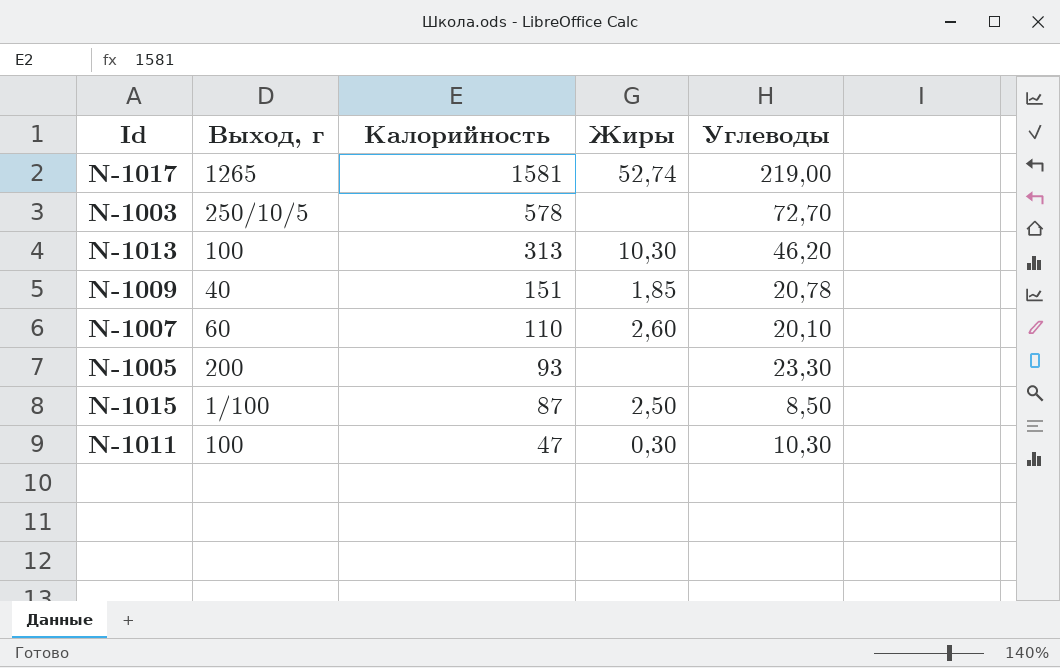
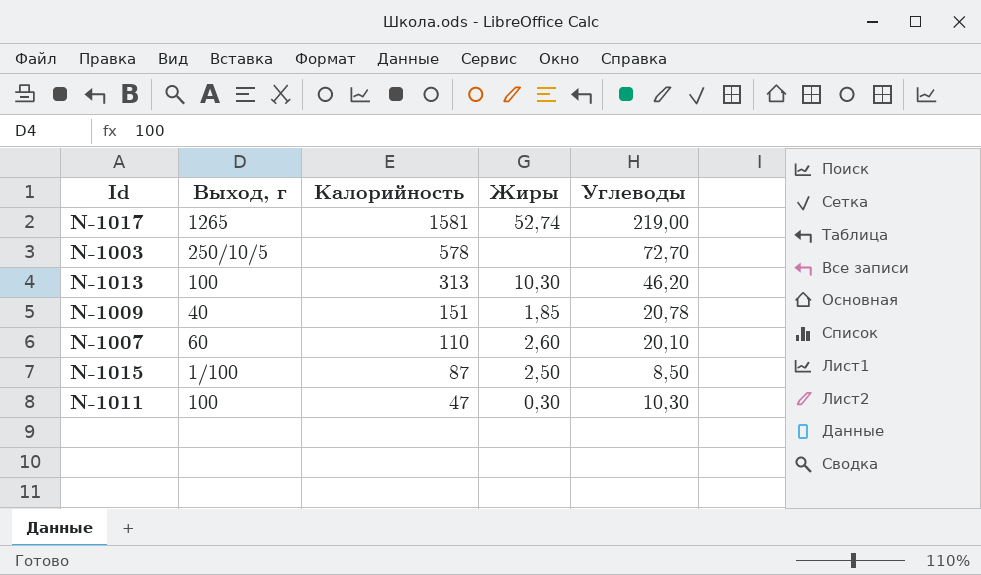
row N-1005: 200 | 93 | none | 23,30 -> none

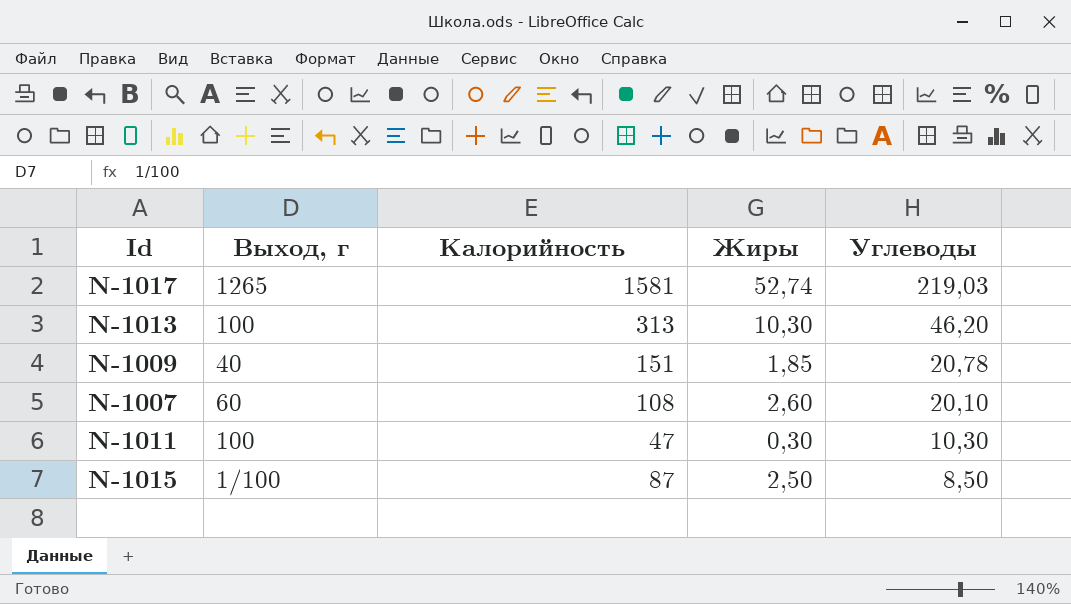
row order: Калорийность descending -> Углеводы descending
row N-1003: 250/10/5 | 578 | none | 72,70 -> none
N-1017 | Углеводы: 219,00 -> 219,03
N-1007 | Калорийность: 110 -> 108

